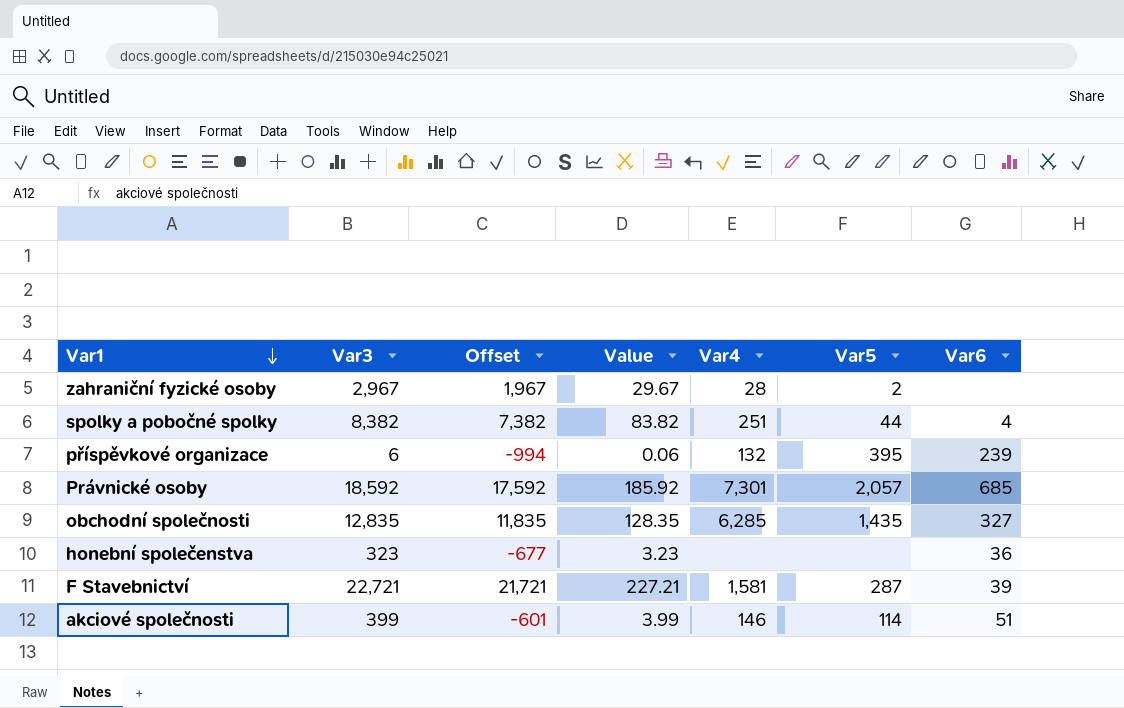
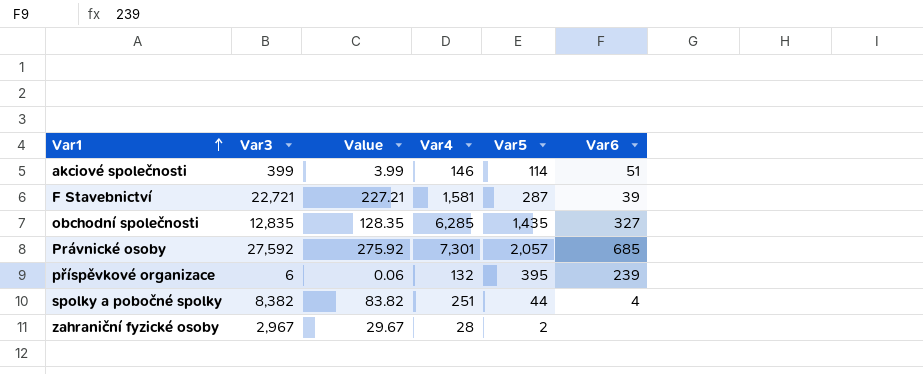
row order: Var1 descending -> Var1 ascending
column Offset | formula: [Var3] - 1000 -> none
row honební společenstva: 323 | -677 | 3.23 | none | none | 36 -> none
Právnické osoby | Var3: 18,592 -> 27,592
Právnické osoby | Value: 185.92 -> 275.92

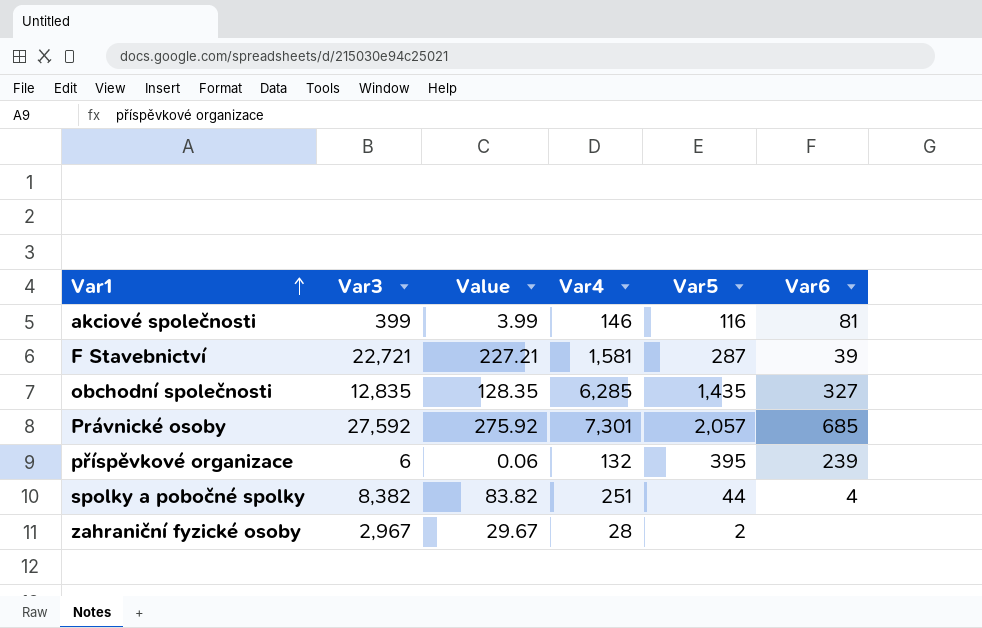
akciové společnosti | Var5: 114 -> 116
akciové společnosti | Var6: 51 -> 81

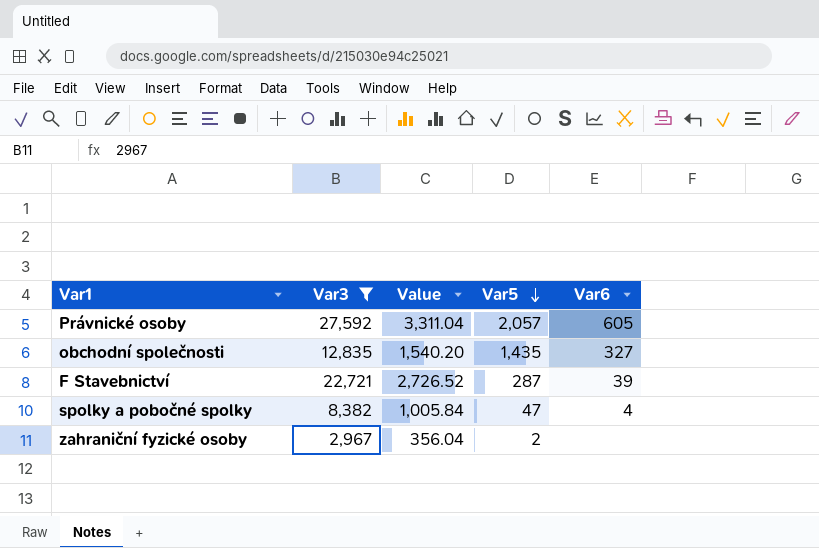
filter: none -> Var3 >= 2,967
row order: Var1 ascending -> Var5 descending
column Var4 | position: 4 -> none
column Value | formula: [Var3] * 0.01 -> [Var3] * 0.12
Právnické osoby | Var6: 685 -> 605
spolky a pobočné spolky | Var5: 44 -> 47

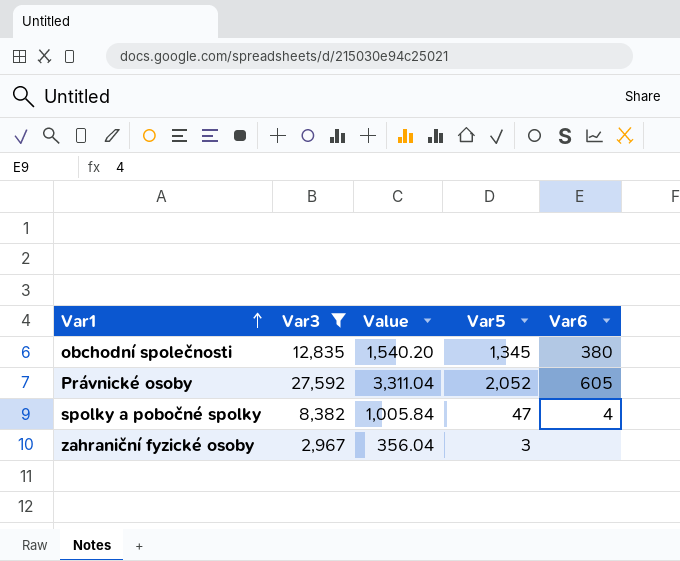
row order: Var5 descending -> Var1 ascending
row F Stavebnictví: 22,721 | 2,726.52 | 287 | 39 -> none
obchodní společnosti | Var5: 1,435 -> 1,345
obchodní společnosti | Var6: 327 -> 380
Právnické osoby | Var5: 2,057 -> 2,052
zahraniční fyzické osoby | Var5: 2 -> 3

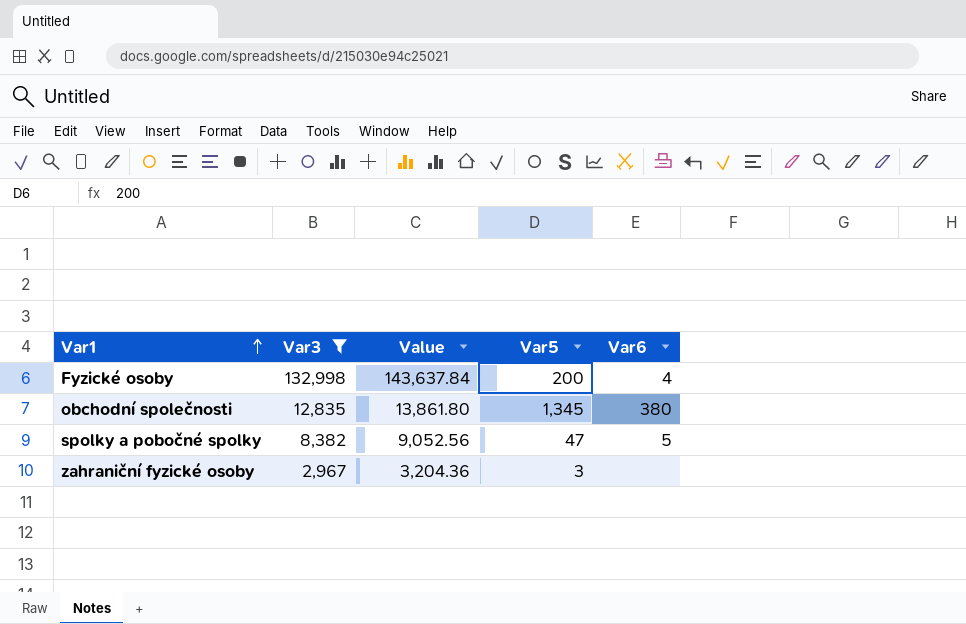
column Value | formula: [Var3] * 0.12 -> [Var3] * 1.08
row Právnické osoby: 27,592 | 3,311.04 | 2,052 | 605 -> none
row Fyzické osoby: none -> 132,998 | 143,637.84 | 200 | 4
spolky a pobočné spolky | Var6: 4 -> 5

